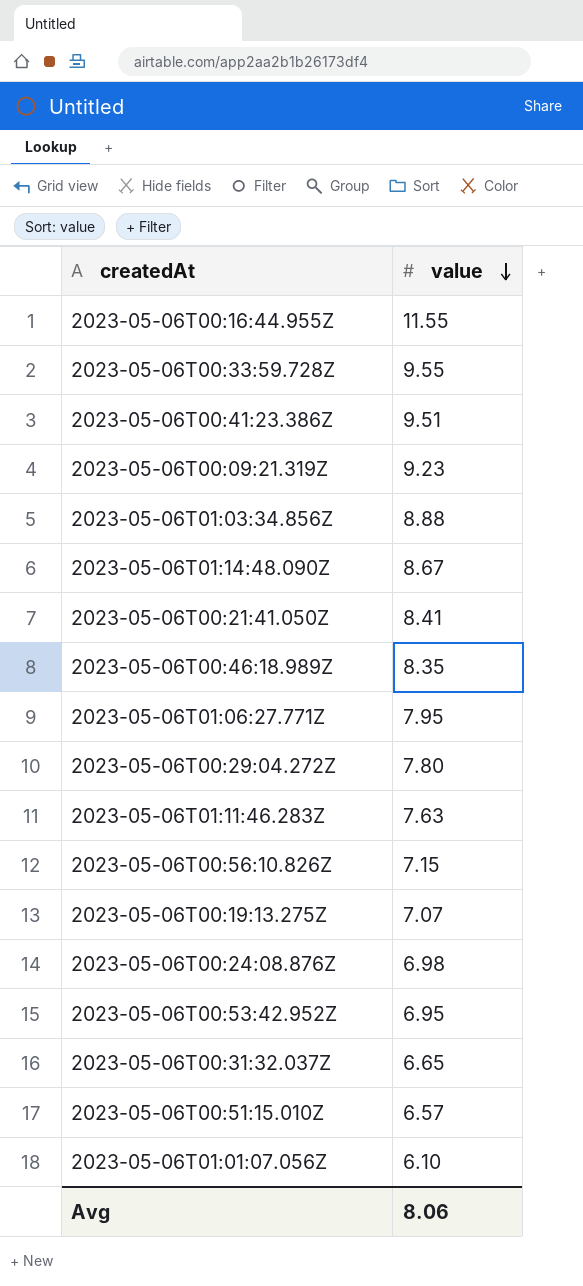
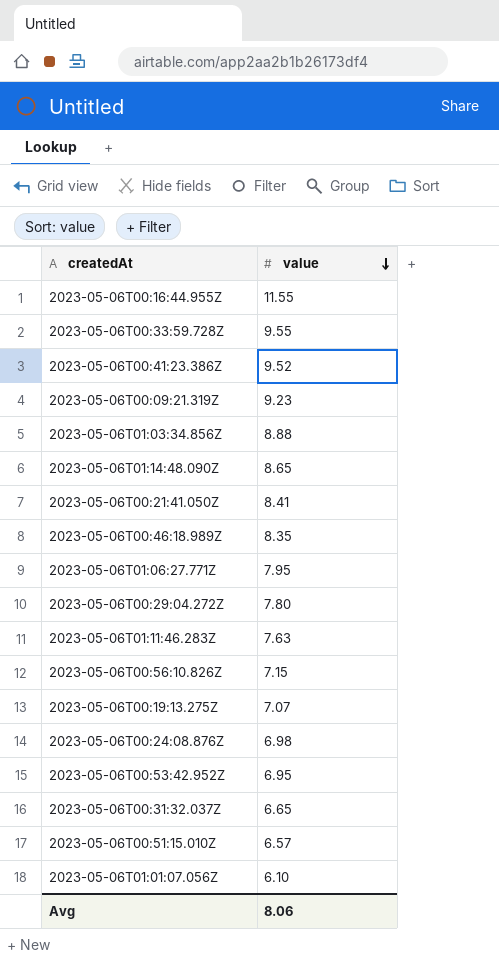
2023-05-06T00:41:23.386Z | value: 9.51 -> 9.52
2023-05-06T01:14:48.090Z | value: 8.67 -> 8.65

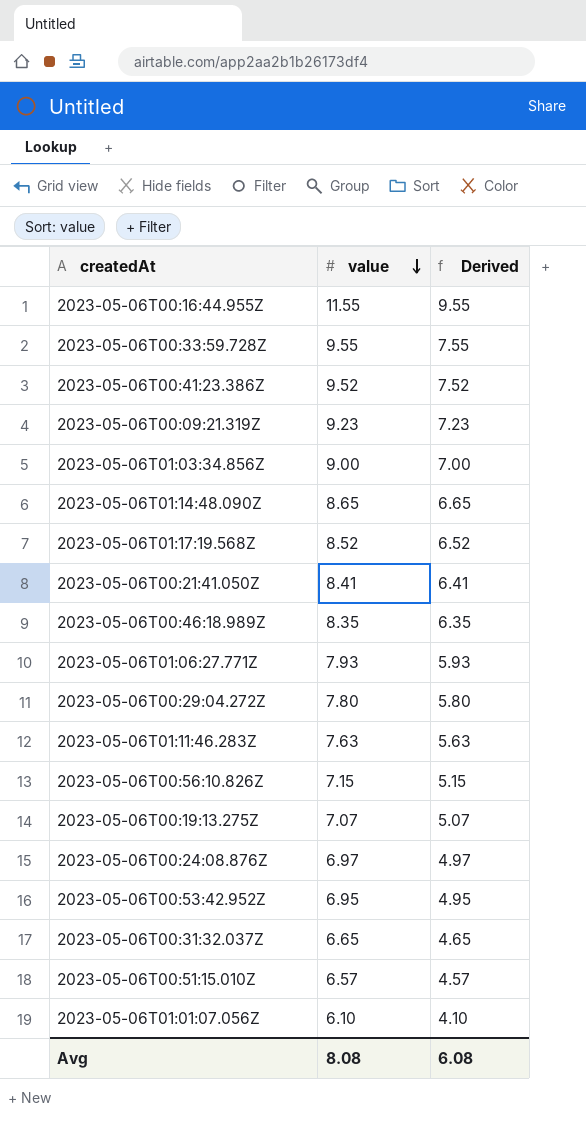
column Derived | formula: none -> [value] - 2
2023-05-06T01:03:34.856Z | value: 8.88 -> 9.00
row 2023-05-06T01:17:19.568Z: none -> 8.52 | 6.52
2023-05-06T01:06:27.771Z | value: 7.95 -> 7.93
2023-05-06T00:24:08.876Z | value: 6.98 -> 6.97
Avg | value: 8.06 -> 8.08

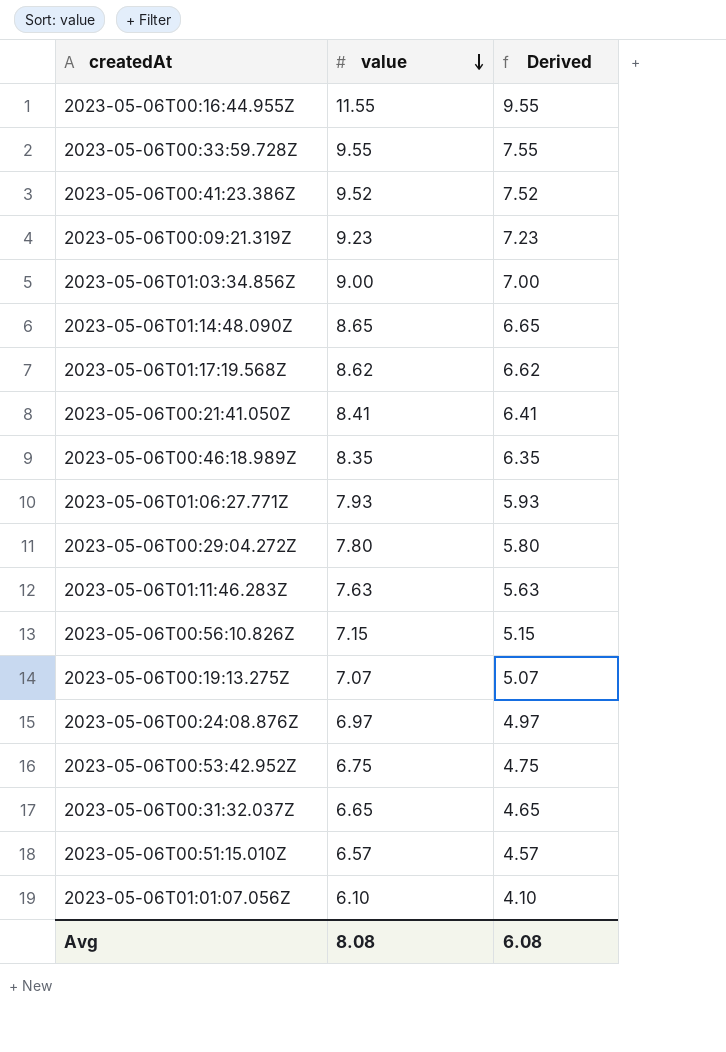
2023-05-06T01:17:19.568Z | value: 8.52 -> 8.62
2023-05-06T01:17:19.568Z | Derived: 6.52 -> 6.62
2023-05-06T00:53:42.952Z | value: 6.95 -> 6.75
2023-05-06T00:53:42.952Z | Derived: 4.95 -> 4.75

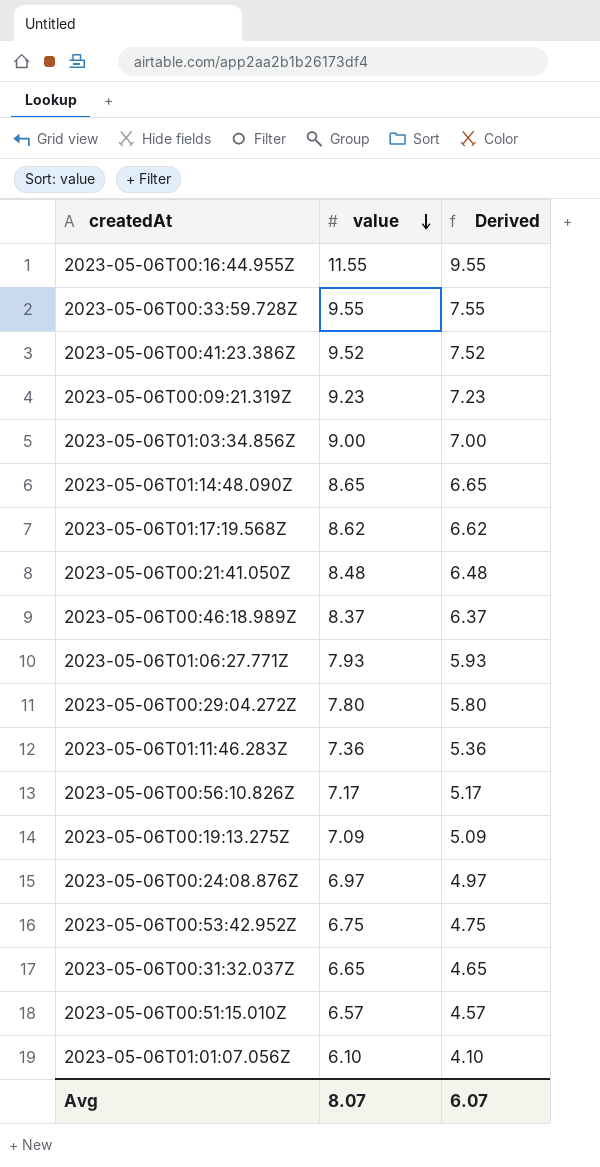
2023-05-06T00:21:41.050Z | value: 8.41 -> 8.48
2023-05-06T00:21:41.050Z | Derived: 6.41 -> 6.48
2023-05-06T00:46:18.989Z | value: 8.35 -> 8.37
2023-05-06T00:46:18.989Z | Derived: 6.35 -> 6.37
2023-05-06T01:11:46.283Z | value: 7.63 -> 7.36
2023-05-06T01:11:46.283Z | Derived: 5.63 -> 5.36
2023-05-06T00:56:10.826Z | value: 7.15 -> 7.17
2023-05-06T00:56:10.826Z | Derived: 5.15 -> 5.17
2023-05-06T00:19:13.275Z | value: 7.07 -> 7.09
2023-05-06T00:19:13.275Z | Derived: 5.07 -> 5.09
Avg | value: 8.08 -> 8.07
Avg | Derived: 6.08 -> 6.07

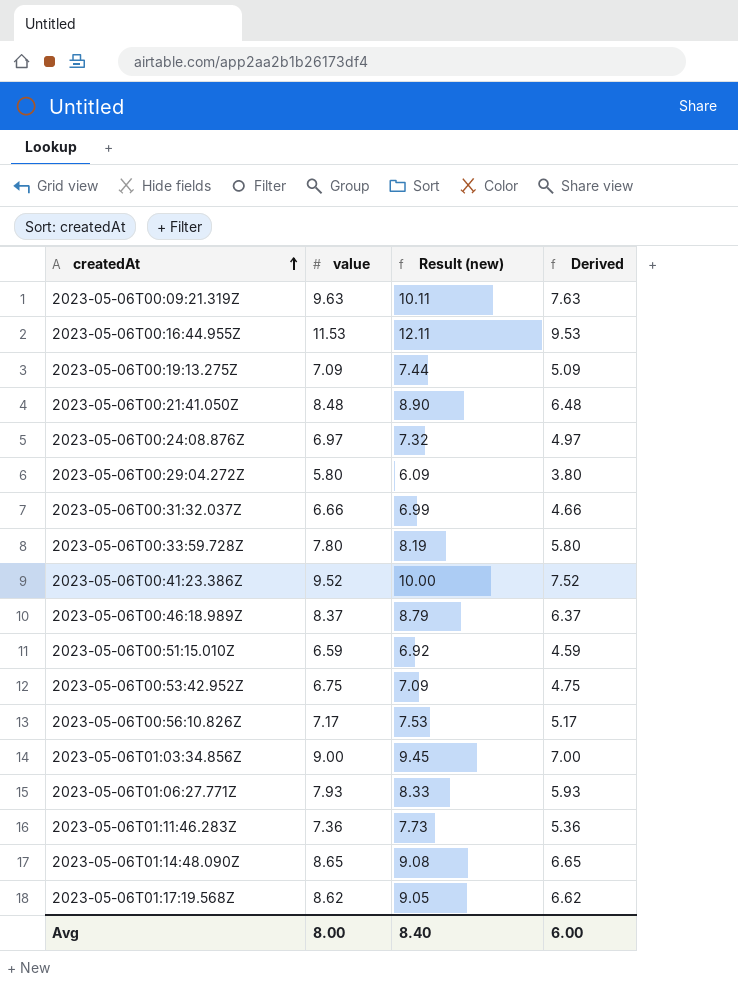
row order: value descending -> createdAt ascending
column Result (new) | formula: none -> [value] * 1.05
row 2023-05-06T01:01:07.056Z: 6.10 | 4.10 -> none
2023-05-06T00:09:21.319Z | value: 9.23 -> 9.63
2023-05-06T00:09:21.319Z | Derived: 7.23 -> 7.63
2023-05-06T00:16:44.955Z | value: 11.55 -> 11.53
2023-05-06T00:16:44.955Z | Derived: 9.55 -> 9.53
2023-05-06T00:29:04.272Z | value: 7.80 -> 5.80
2023-05-06T00:29:04.272Z | Derived: 5.80 -> 3.80
2023-05-06T00:31:32.037Z | value: 6.65 -> 6.66
2023-05-06T00:31:32.037Z | Derived: 4.65 -> 4.66
2023-05-06T00:33:59.728Z | value: 9.55 -> 7.80
2023-05-06T00:33:59.728Z | Derived: 7.55 -> 5.80
2023-05-06T00:51:15.010Z | value: 6.57 -> 6.59
2023-05-06T00:51:15.010Z | Derived: 4.57 -> 4.59
Avg | value: 8.07 -> 8.00
Avg | Derived: 6.07 -> 6.00

